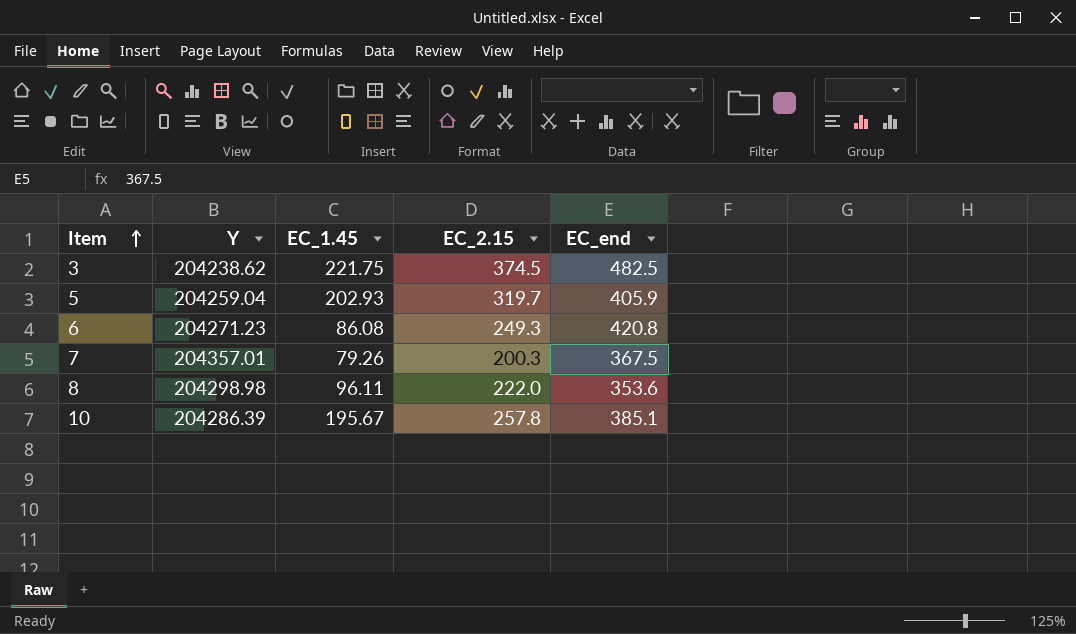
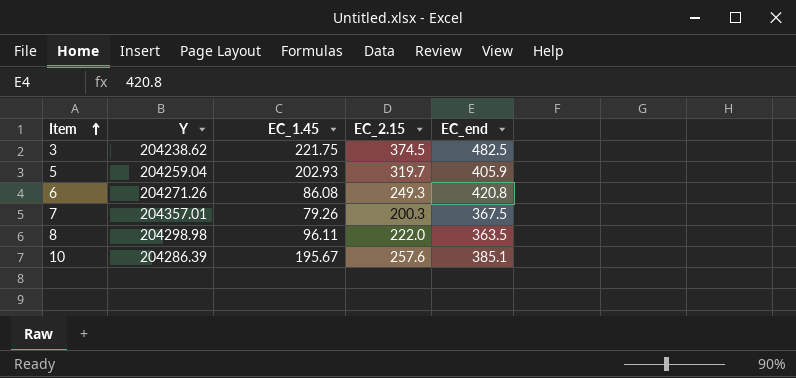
6 | Y: 204271.23 -> 204271.26
8 | EC_end: 353.6 -> 363.5
10 | EC_2.15: 257.8 -> 257.6

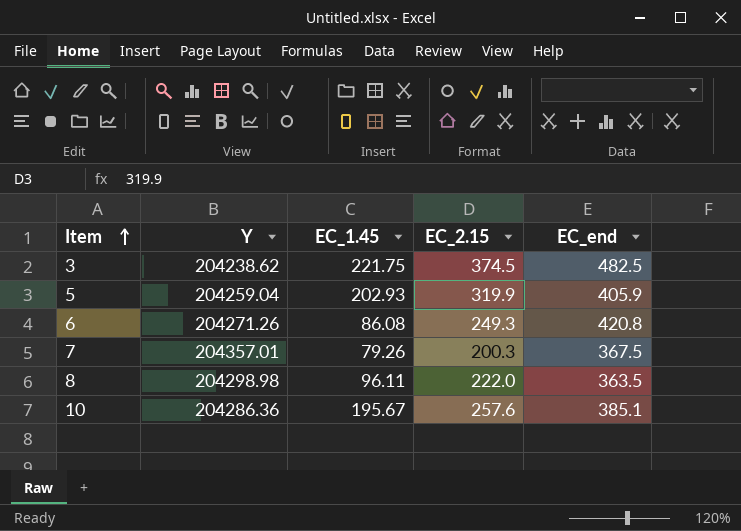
5 | EC_2.15: 319.7 -> 319.9
10 | Y: 204286.39 -> 204286.36

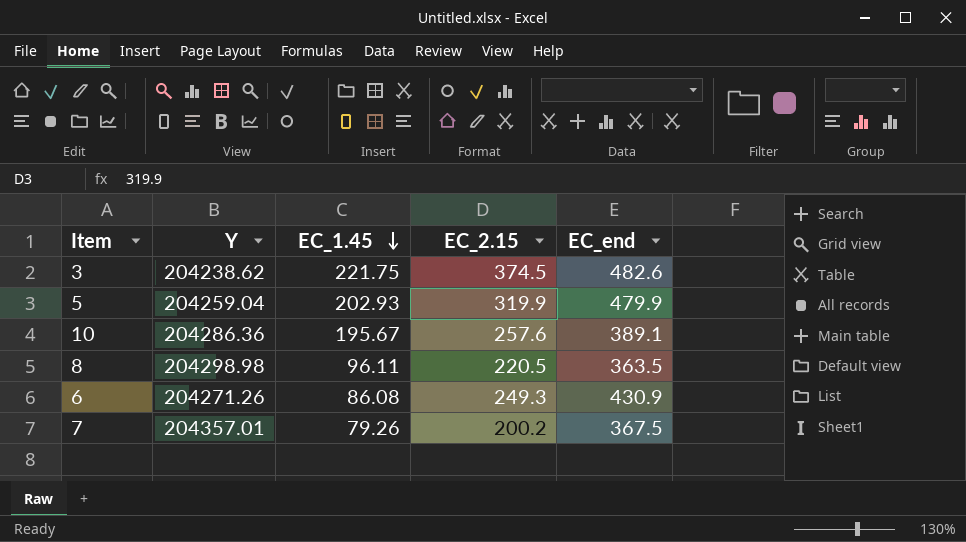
row order: Item ascending -> EC_1.45 descending
3 | EC_end: 482.5 -> 482.6
5 | EC_end: 405.9 -> 479.9
10 | EC_end: 385.1 -> 389.1
8 | EC_2.15: 222.0 -> 220.5
6 | EC_end: 420.8 -> 430.9
7 | EC_2.15: 200.3 -> 200.2

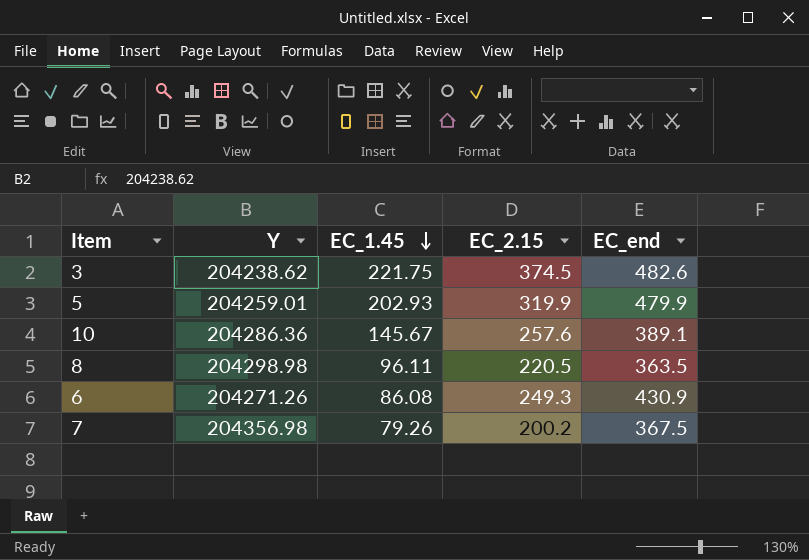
5 | Y: 204259.04 -> 204259.01
10 | EC_1.45: 195.67 -> 145.67
7 | Y: 204357.01 -> 204356.98

